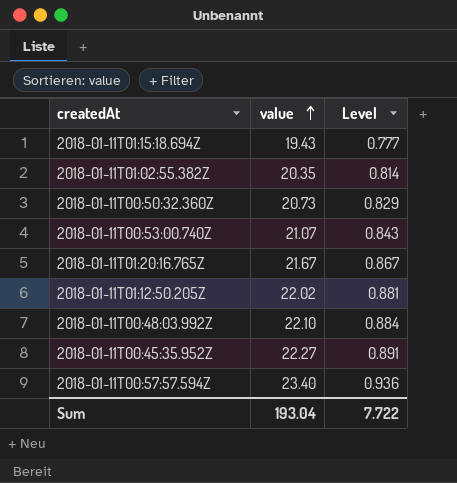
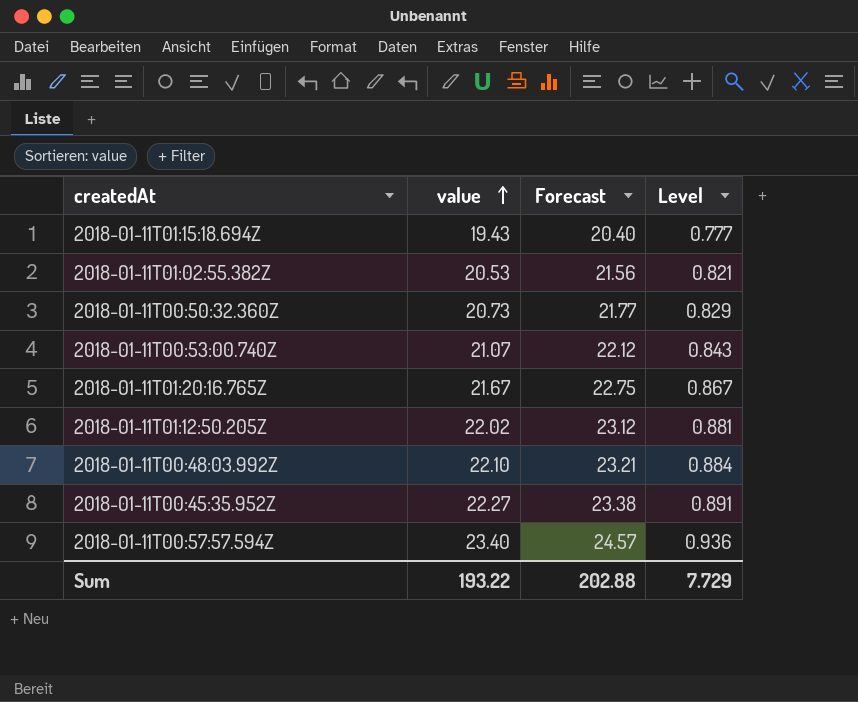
column Forecast | formula: none -> [value] * 1.05
2018-01-11T01:02:55.382Z | value: 20.35 -> 20.53
2018-01-11T01:02:55.382Z | Level: 0.814 -> 0.821
Sum | value: 193.04 -> 193.22
Sum | Level: 7.722 -> 7.729

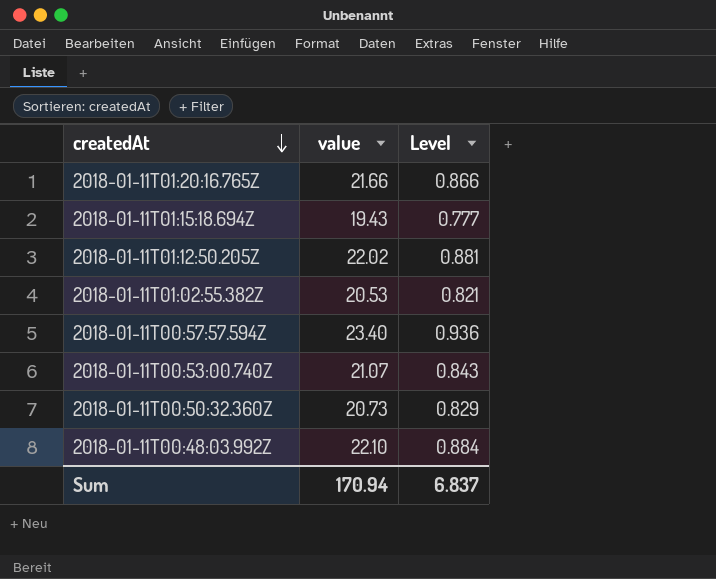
row order: value ascending -> createdAt descending
column Forecast | formula: [value] * 1.05 -> none
row 2018-01-11T00:45:35.952Z: 22.27 | 23.38 | 0.891 -> none
2018-01-11T01:20:16.765Z | value: 21.67 -> 21.66
2018-01-11T01:20:16.765Z | Level: 0.867 -> 0.866
Sum | value: 193.22 -> 170.94
Sum | Level: 7.729 -> 6.837

